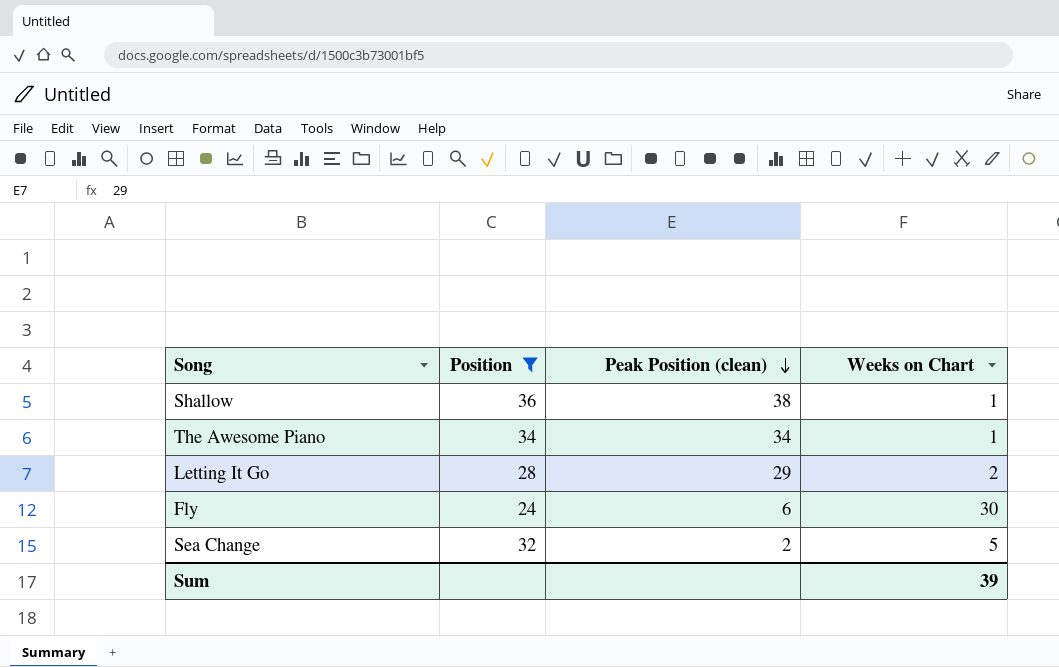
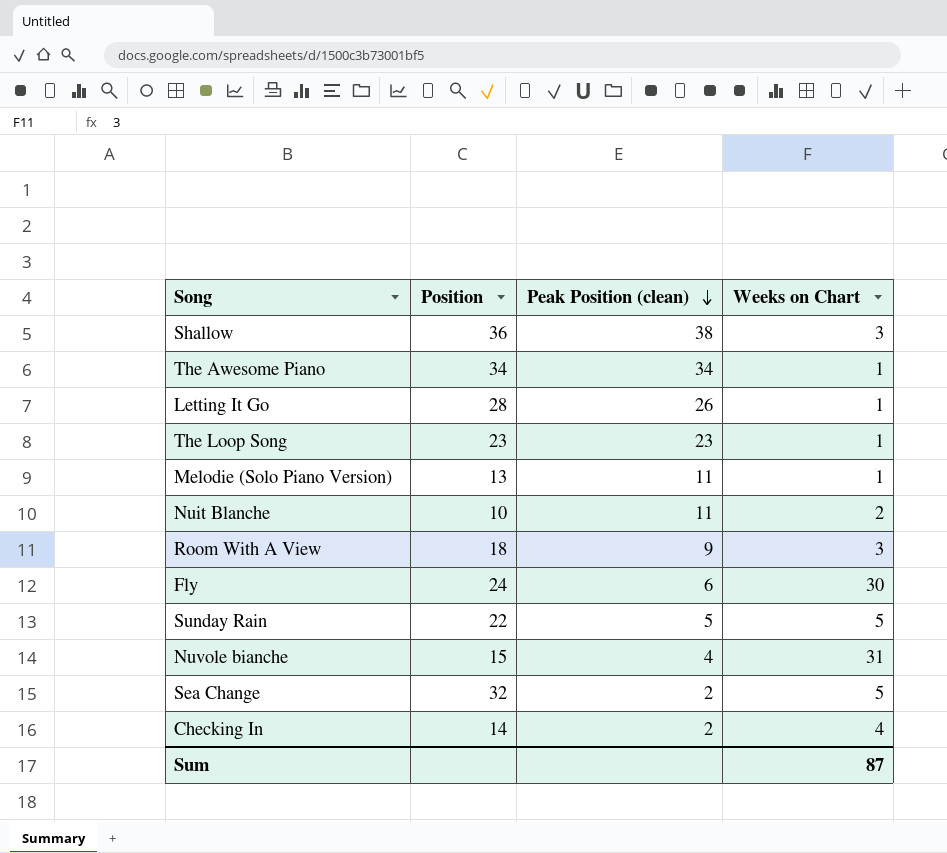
filter: Position >= 24 -> none
Shallow | Weeks on Chart: 1 -> 3
Letting It Go | Peak Position (clean): 29 -> 26
Letting It Go | Weeks on Chart: 2 -> 1
Sum | Weeks on Chart: 39 -> 87

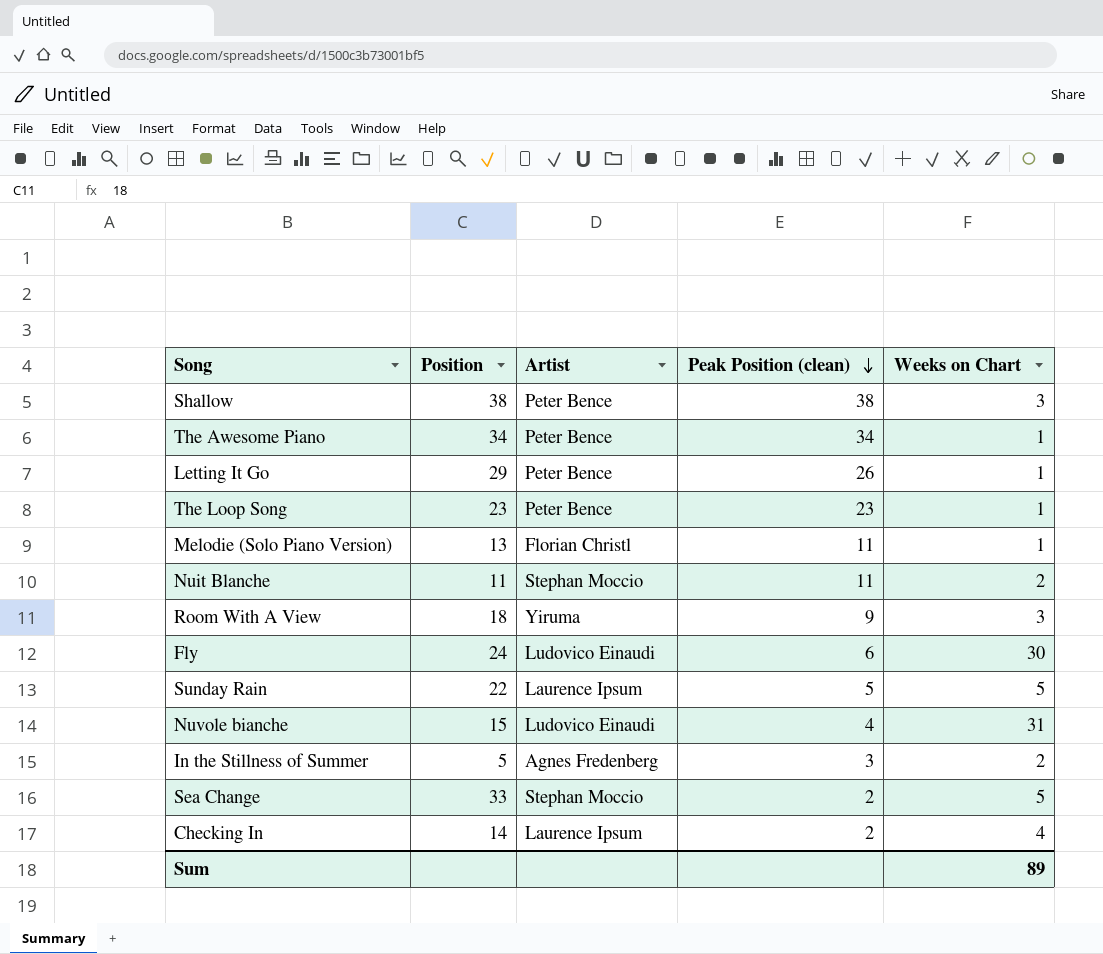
column Artist | position: none -> 3
Shallow | Position: 36 -> 38
Letting It Go | Position: 28 -> 29
Nuit Blanche | Position: 10 -> 11
row In the Stillness of Summer: none -> 5 | Agnes Fredenberg | 3 | 2
Sea Change | Position: 32 -> 33
Sum | Weeks on Chart: 87 -> 89

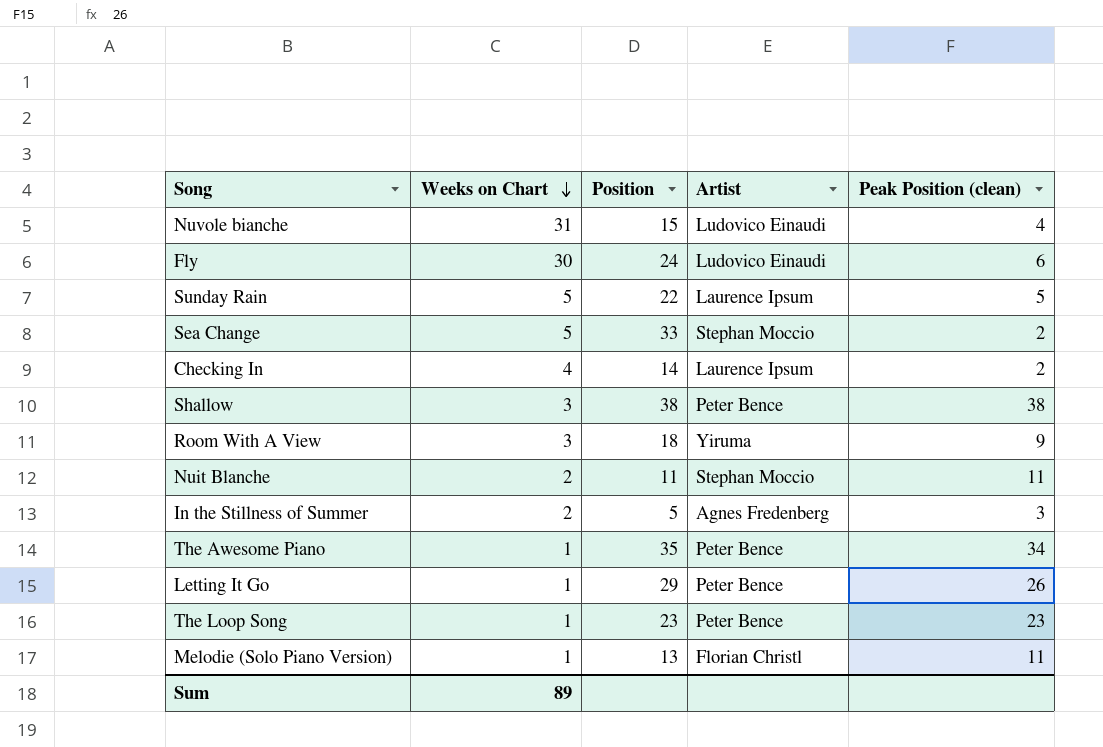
row order: Peak Position (clean) descending -> Weeks on Chart descending
column Weeks on Chart | position: 5 -> 2
The Awesome Piano | Position: 34 -> 35

